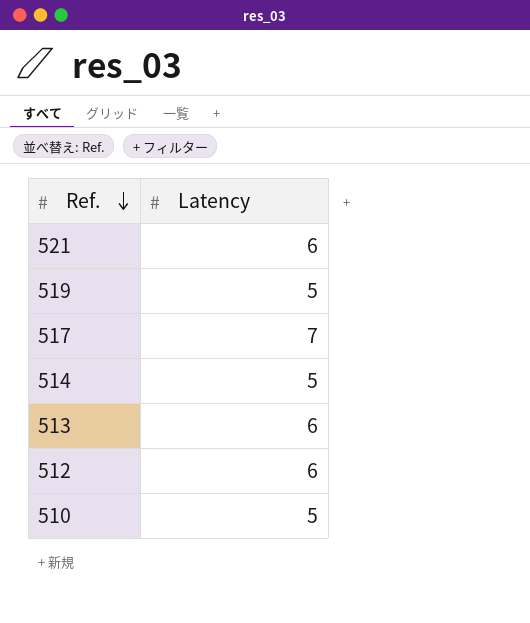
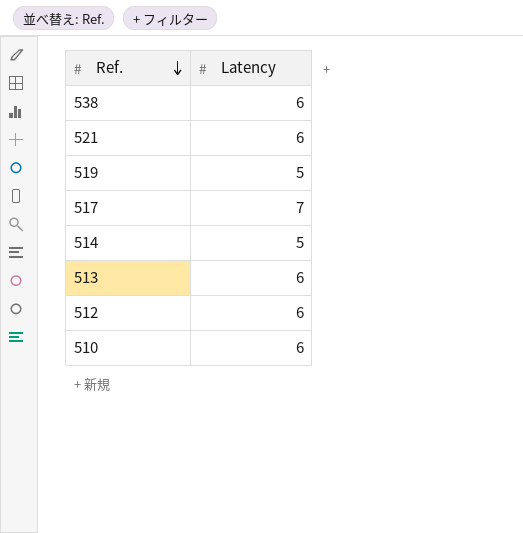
row 538: none -> 6
510 | Latency: 5 -> 6

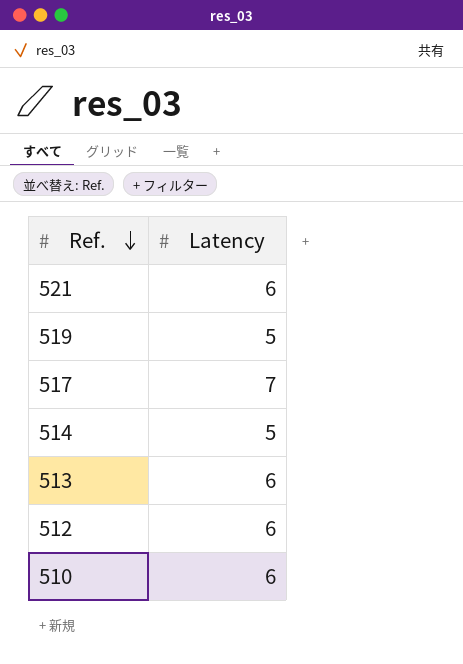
row 538: 6 -> none

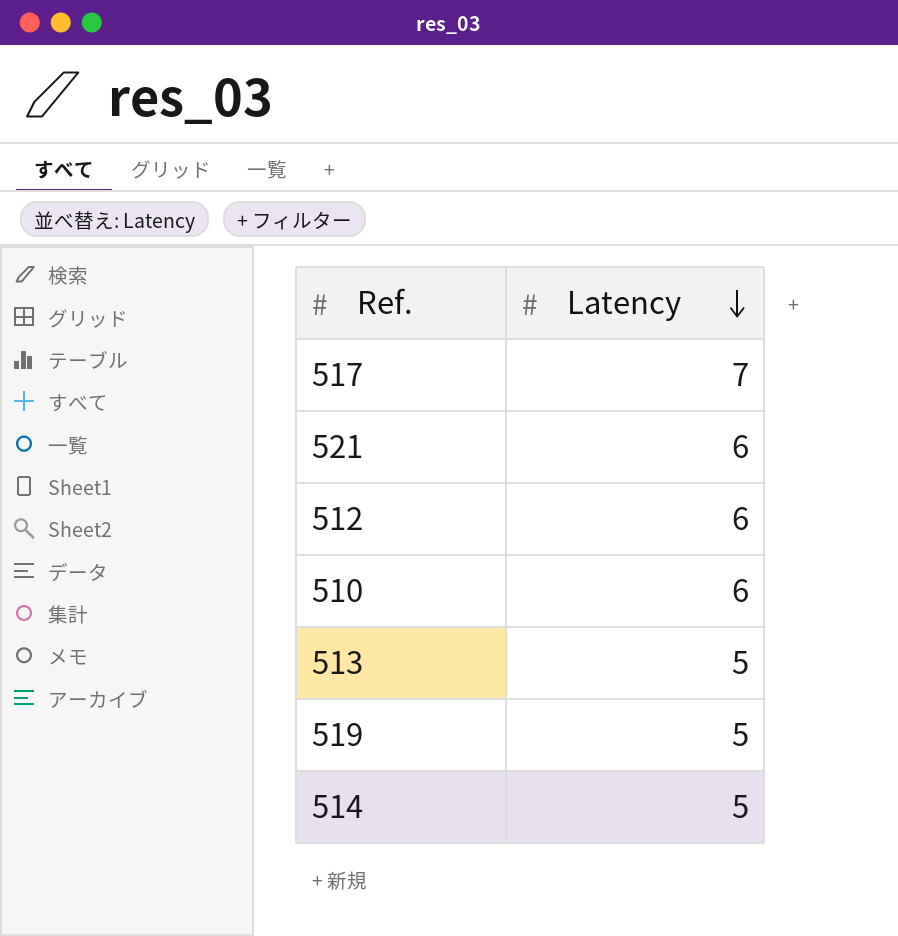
row order: Ref. descending -> Latency descending
513 | Latency: 6 -> 5

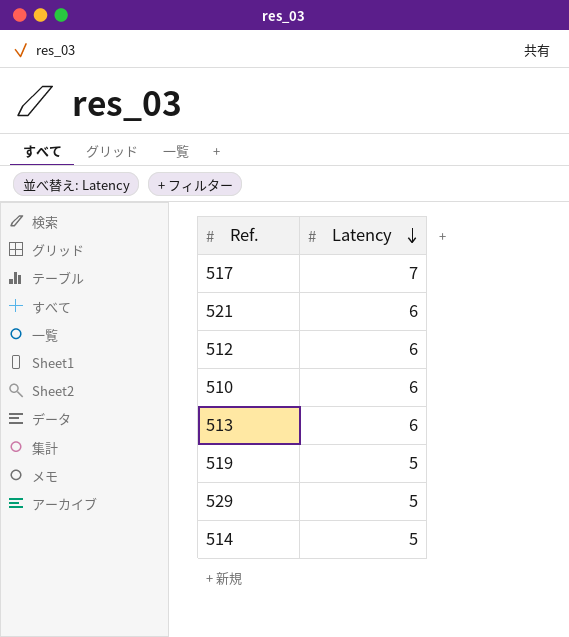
513 | Latency: 5 -> 6
row 529: none -> 5

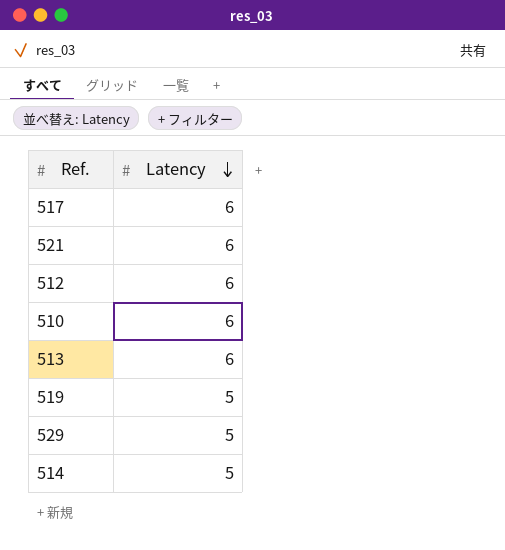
517 | Latency: 7 -> 6

